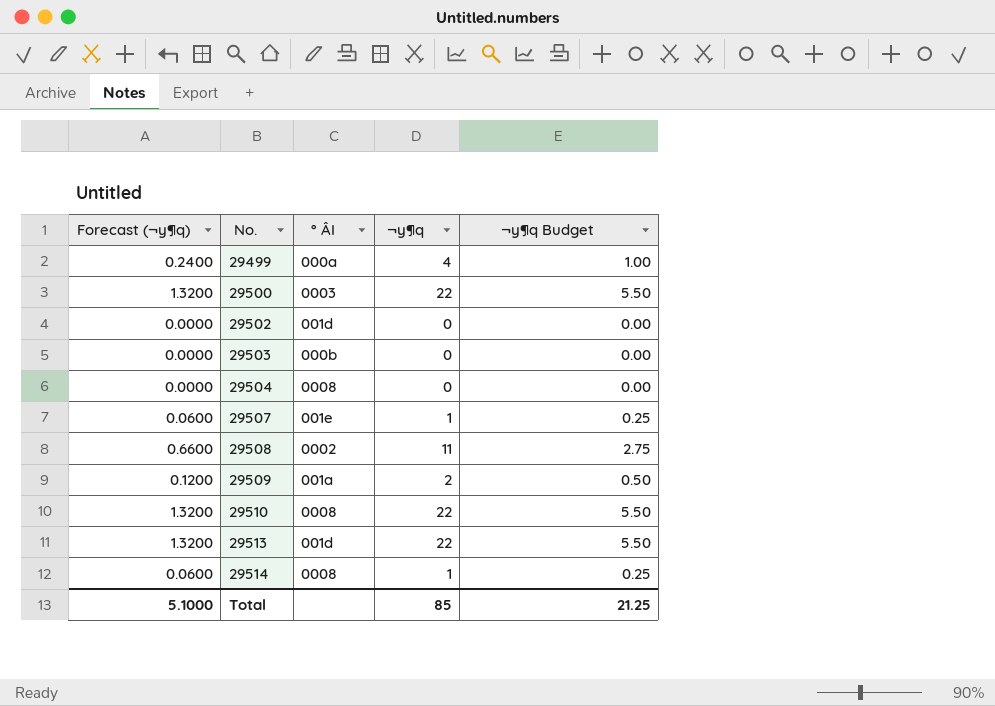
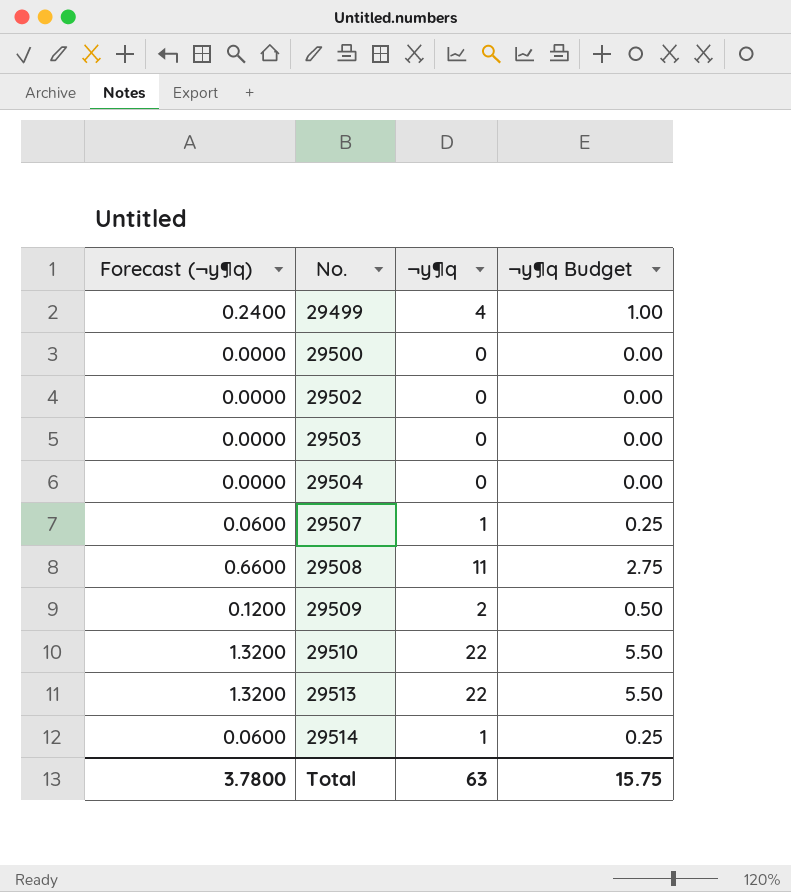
column ° ÂI | position: 3 -> none
29500 | Forecast (¬y¶q): 1.3200 -> 0.0000
29500 | ¬y¶q: 22 -> 0
29500 | ¬y¶q Budget: 5.50 -> 0.00
Total | Forecast (¬y¶q): 5.1000 -> 3.7800
Total | ¬y¶q: 85 -> 63
Total | ¬y¶q Budget: 21.25 -> 15.75

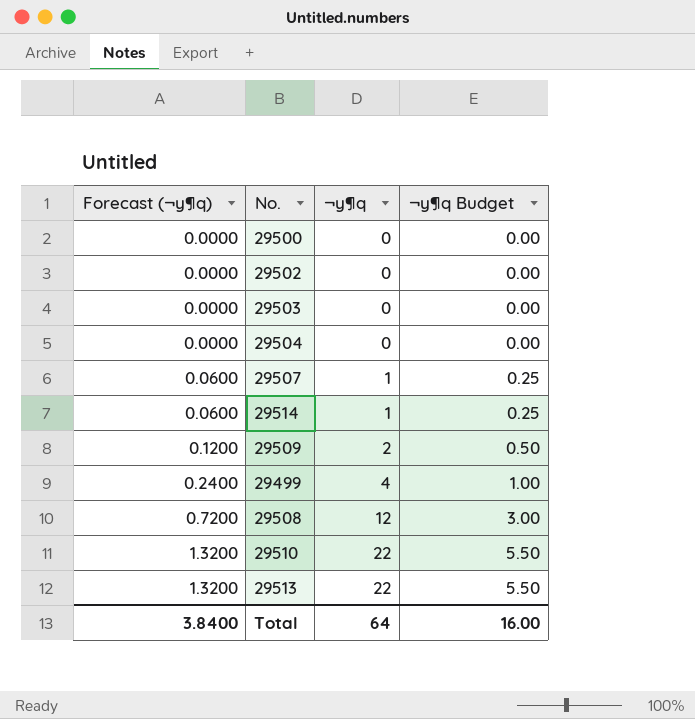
row order: No. ascending -> Forecast (¬y¶q) ascending
29508 | Forecast (¬y¶q): 0.6600 -> 0.7200
29508 | ¬y¶q: 11 -> 12
29508 | ¬y¶q Budget: 2.75 -> 3.00
Total | Forecast (¬y¶q): 3.7800 -> 3.8400
Total | ¬y¶q: 63 -> 64
Total | ¬y¶q Budget: 15.75 -> 16.00

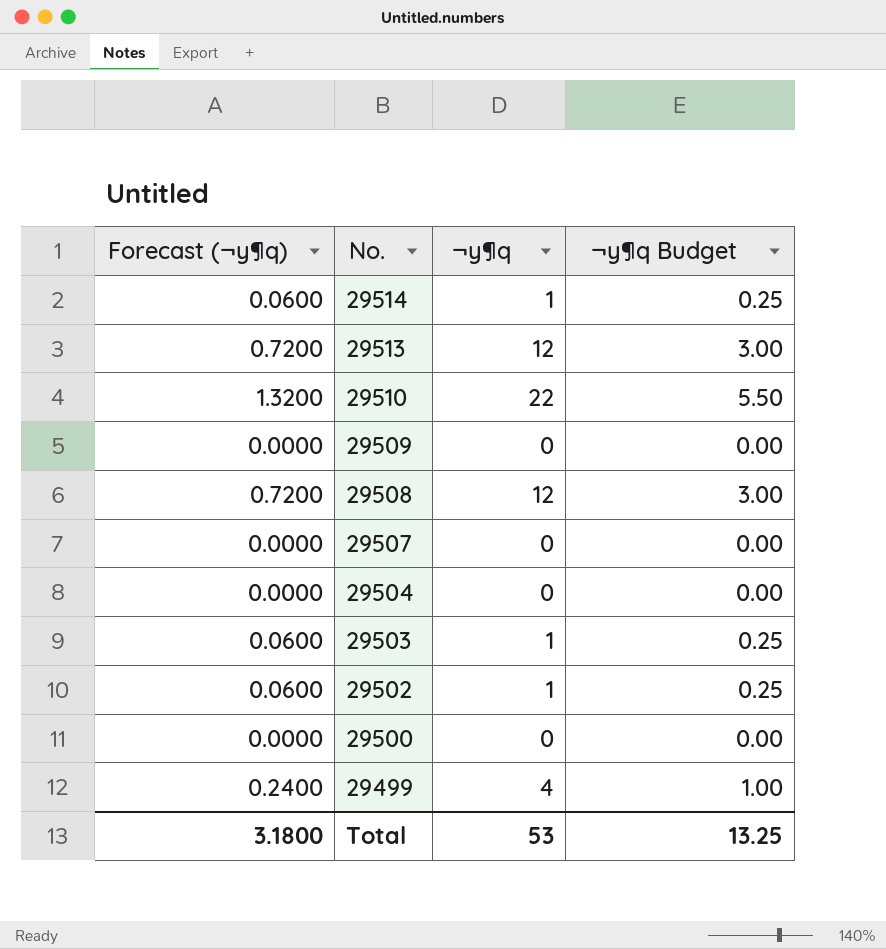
row order: Forecast (¬y¶q) ascending -> No. descending
29513 | Forecast (¬y¶q): 1.3200 -> 0.7200
29513 | ¬y¶q: 22 -> 12
29513 | ¬y¶q Budget: 5.50 -> 3.00
29509 | Forecast (¬y¶q): 0.1200 -> 0.0000
29509 | ¬y¶q: 2 -> 0
29509 | ¬y¶q Budget: 0.50 -> 0.00
29507 | Forecast (¬y¶q): 0.0600 -> 0.0000
29507 | ¬y¶q: 1 -> 0
29507 | ¬y¶q Budget: 0.25 -> 0.00
29503 | Forecast (¬y¶q): 0.0000 -> 0.0600
29503 | ¬y¶q: 0 -> 1
29503 | ¬y¶q Budget: 0.00 -> 0.25
29502 | Forecast (¬y¶q): 0.0000 -> 0.0600
29502 | ¬y¶q: 0 -> 1
29502 | ¬y¶q Budget: 0.00 -> 0.25
Total | Forecast (¬y¶q): 3.8400 -> 3.1800
Total | ¬y¶q: 64 -> 53
Total | ¬y¶q Budget: 16.00 -> 13.25

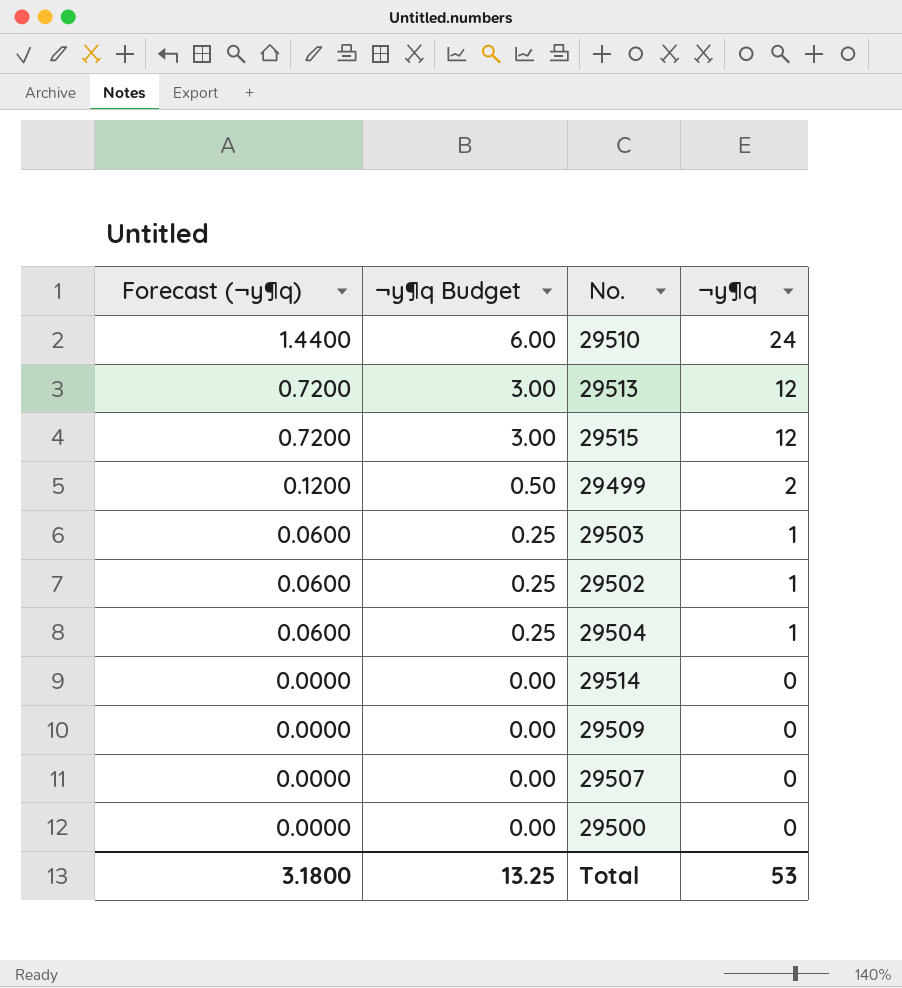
row order: No. descending -> Forecast (¬y¶q) descending
column ¬y¶q Budget | position: 4 -> 2
row 29508: 0.7200 | 12 | 3.00 -> none
29510 | Forecast (¬y¶q): 1.3200 -> 1.4400
29510 | ¬y¶q Budget: 5.50 -> 6.00
29510 | ¬y¶q: 22 -> 24
row 29515: none -> 0.7200 | 3.00 | 12
29499 | Forecast (¬y¶q): 0.2400 -> 0.1200
29499 | ¬y¶q Budget: 1.00 -> 0.50
29499 | ¬y¶q: 4 -> 2
29504 | Forecast (¬y¶q): 0.0000 -> 0.0600
29504 | ¬y¶q Budget: 0.00 -> 0.25
29504 | ¬y¶q: 0 -> 1
29514 | Forecast (¬y¶q): 0.0600 -> 0.0000
29514 | ¬y¶q Budget: 0.25 -> 0.00
29514 | ¬y¶q: 1 -> 0

